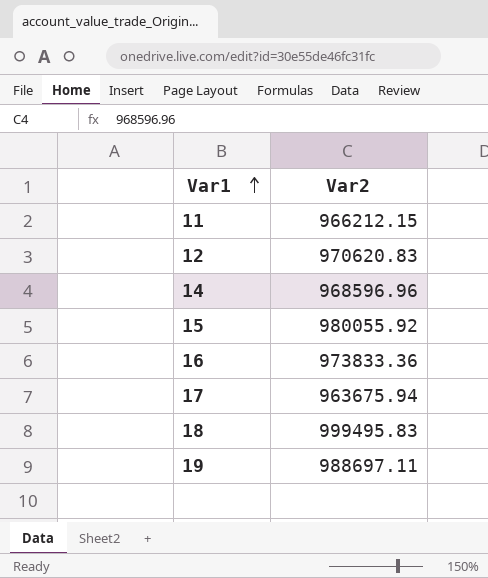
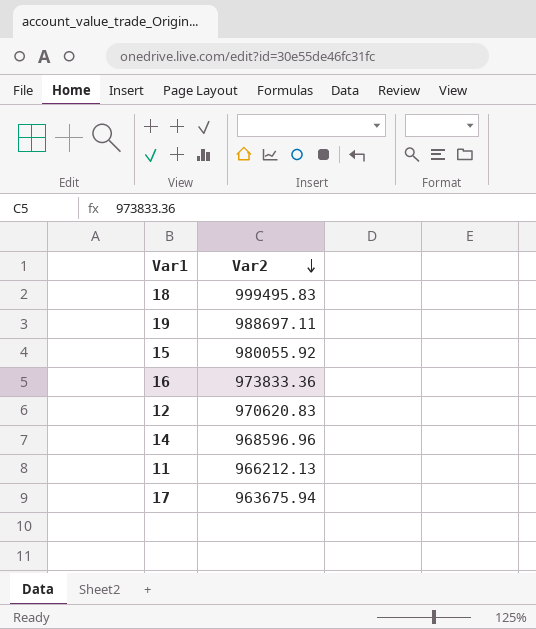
row order: Var1 ascending -> Var2 descending
11 | Var2: 966212.15 -> 966212.13

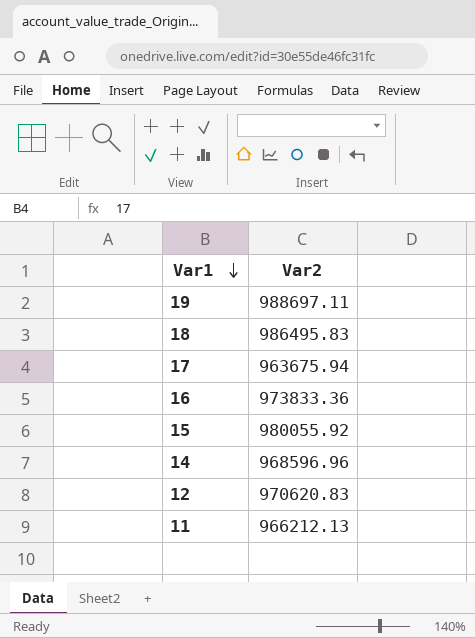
row order: Var2 descending -> Var1 descending
18 | Var2: 999495.83 -> 986495.83

